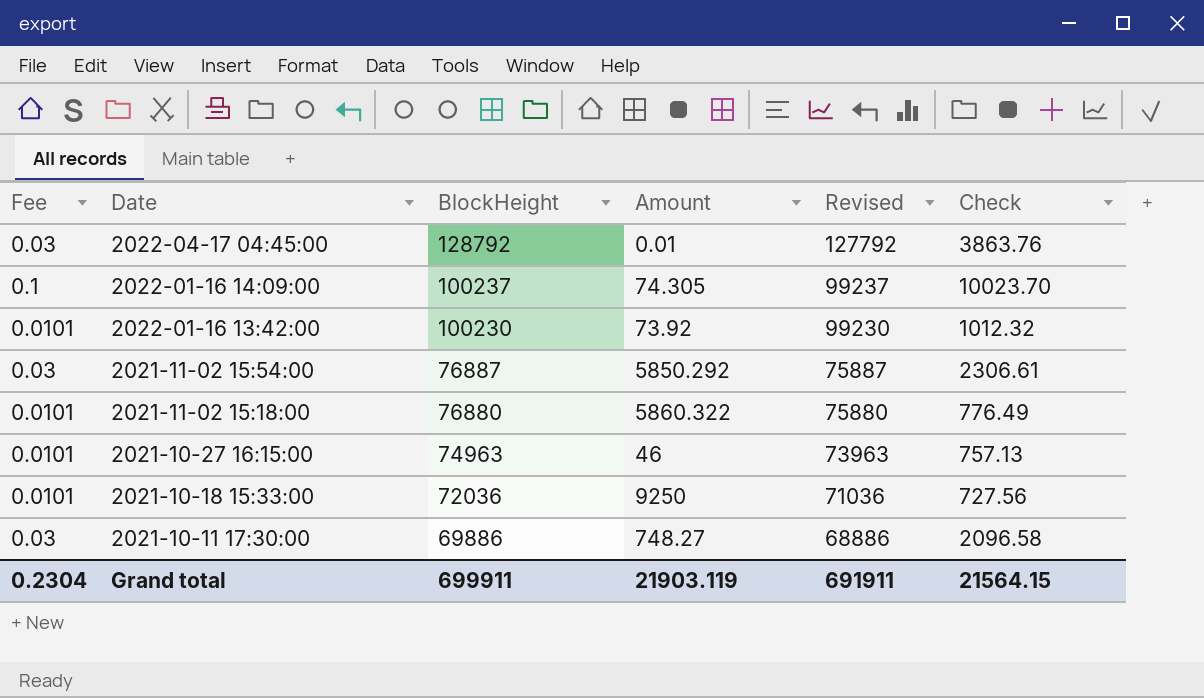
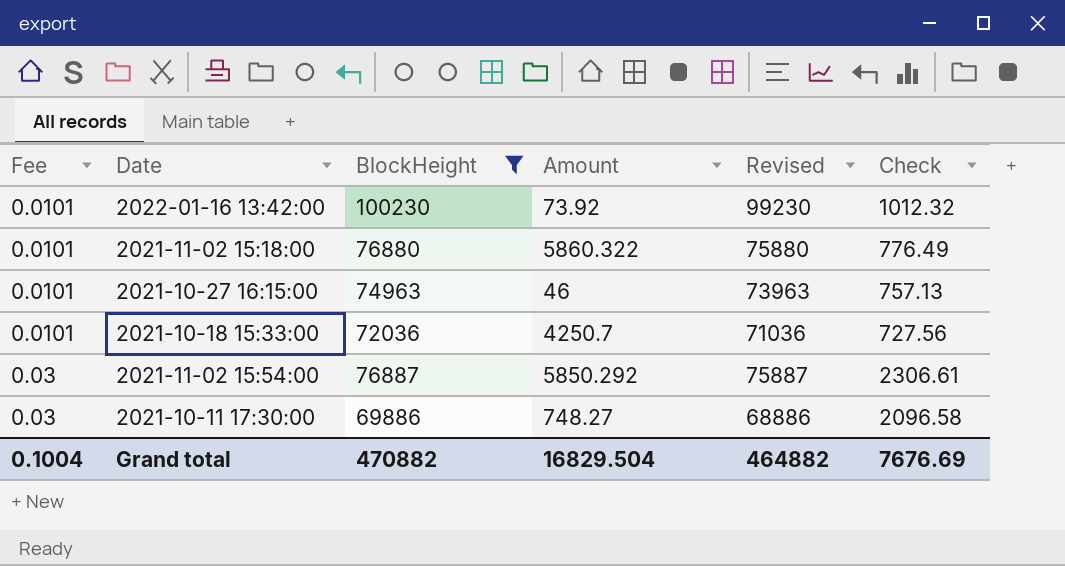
filter: none -> BlockHeight <= 100230
row order: Date descending -> Fee ascending
2021-10-18 15:33:00 | Amount: 9250 -> 4250.7
Grand total | Fee: 0.2304 -> 0.1004
Grand total | BlockHeight: 699911 -> 470882
Grand total | Amount: 21903.119 -> 16829.504
Grand total | Revised: 691911 -> 464882
Grand total | Check: 21564.15 -> 7676.69

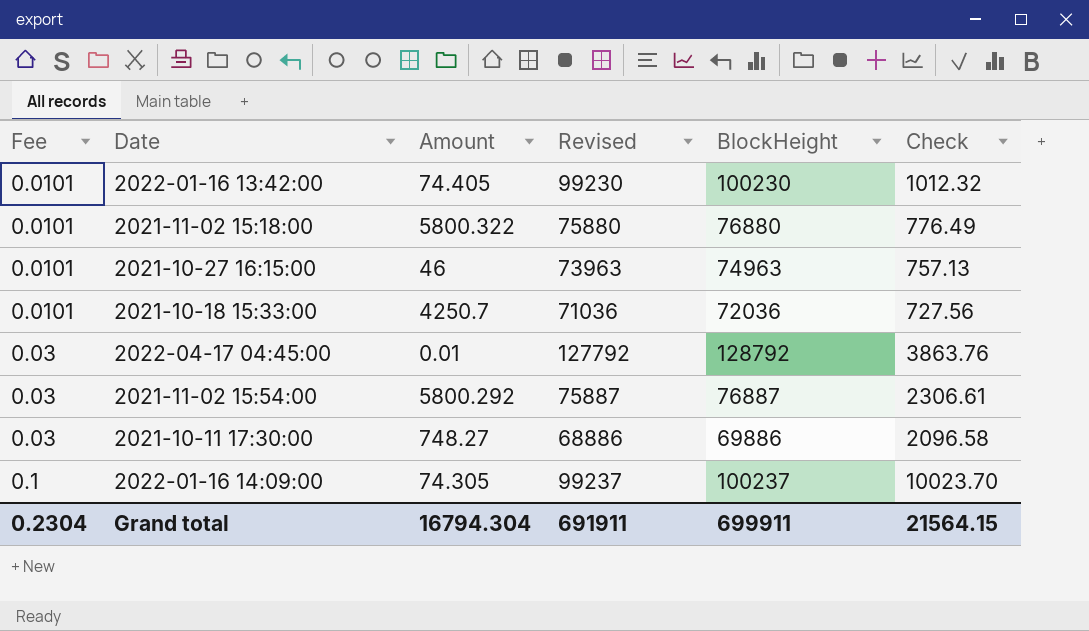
filter: BlockHeight <= 100230 -> none
column BlockHeight | position: 3 -> 5
2022-01-16 13:42:00 | Amount: 73.92 -> 74.405
2021-11-02 15:18:00 | Amount: 5860.322 -> 5800.322
2021-11-02 15:54:00 | Amount: 5850.292 -> 5800.292
Grand total | Fee: 0.1004 -> 0.2304
Grand total | Amount: 16829.504 -> 16794.304
Grand total | Revised: 464882 -> 691911
Grand total | BlockHeight: 470882 -> 699911
Grand total | Check: 7676.69 -> 21564.15

